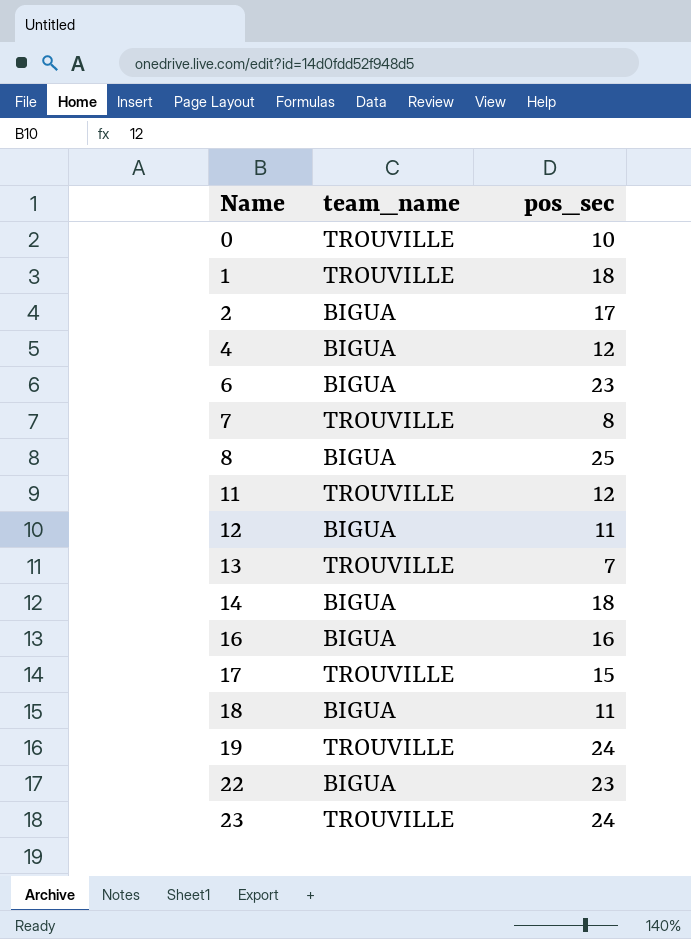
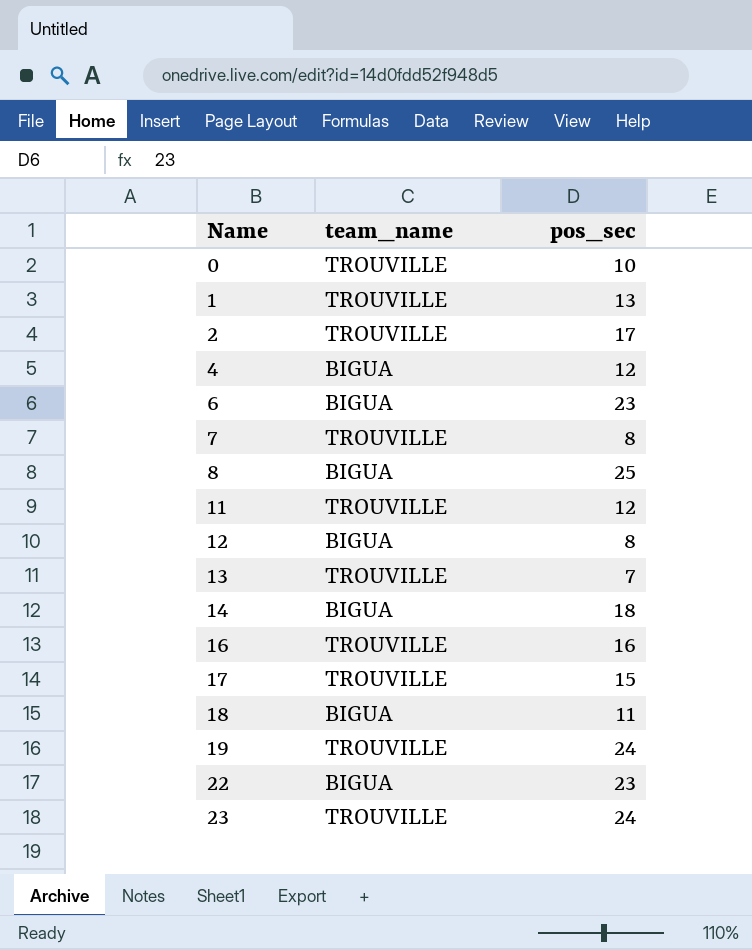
1 | pos_sec: 18 -> 13
2 | team_name: BIGUA -> TROUVILLE
12 | pos_sec: 11 -> 8
16 | team_name: BIGUA -> TROUVILLE

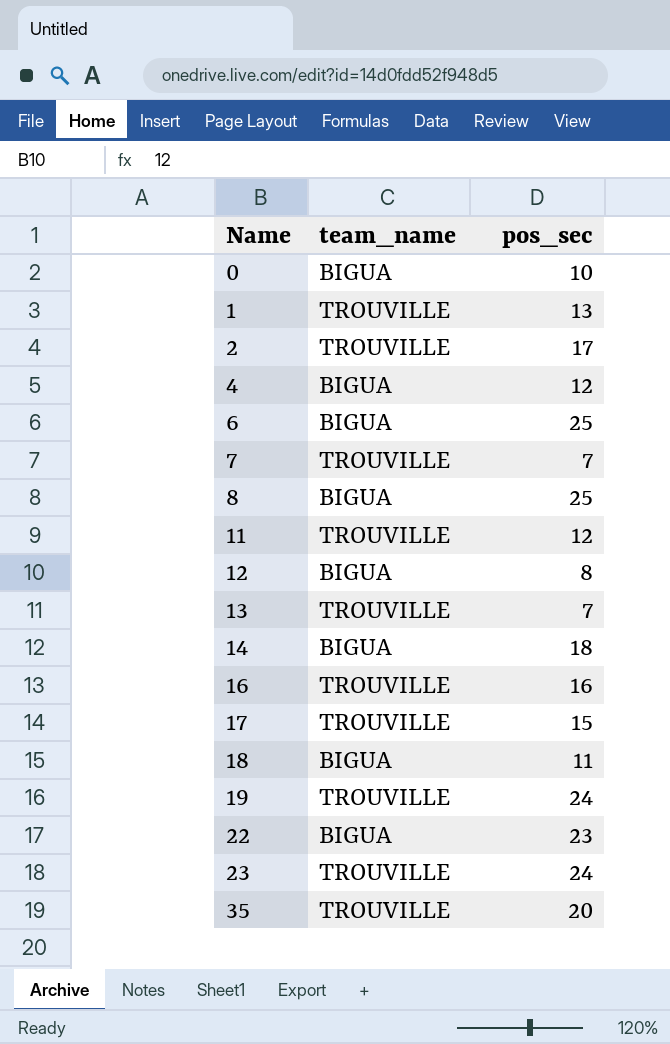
0 | team_name: TROUVILLE -> BIGUA
6 | pos_sec: 23 -> 25
7 | pos_sec: 8 -> 7
row 35: none -> TROUVILLE | 20

